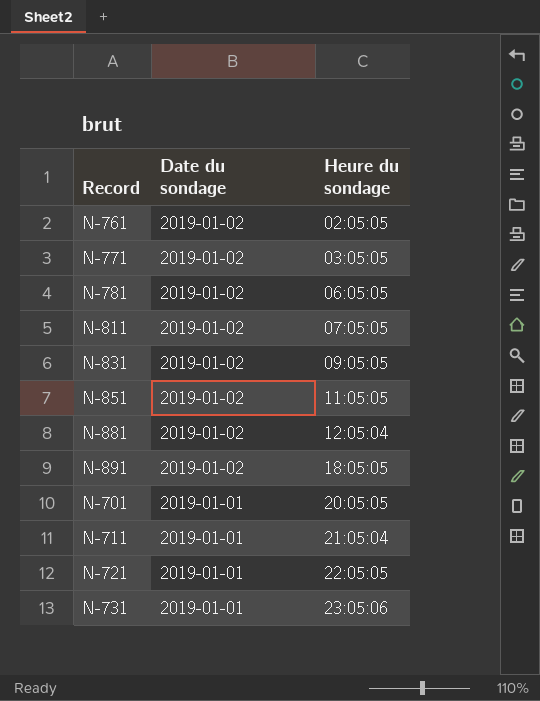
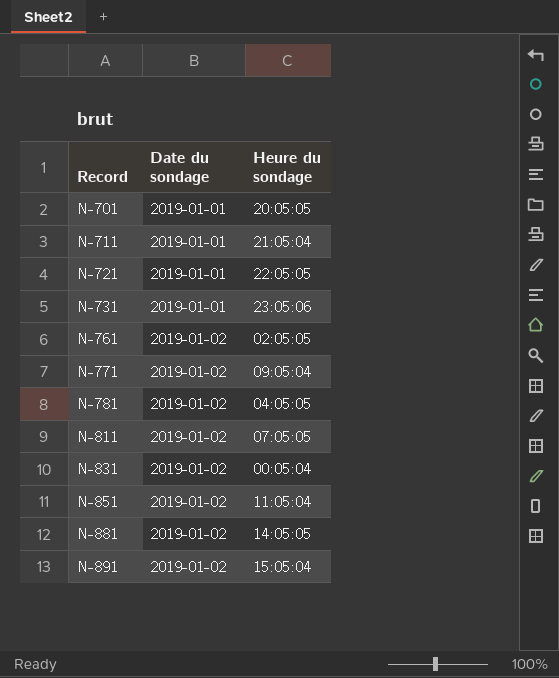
row order: Date du sondage descending -> Record ascending
N-771 | Heure du sondage: 03:05:05 -> 09:05:04
N-781 | Heure du sondage: 06:05:05 -> 04:05:05
N-831 | Heure du sondage: 09:05:05 -> 00:05:04
N-851 | Heure du sondage: 11:05:05 -> 11:05:04
N-881 | Heure du sondage: 12:05:04 -> 14:05:05
N-891 | Heure du sondage: 18:05:05 -> 15:05:04

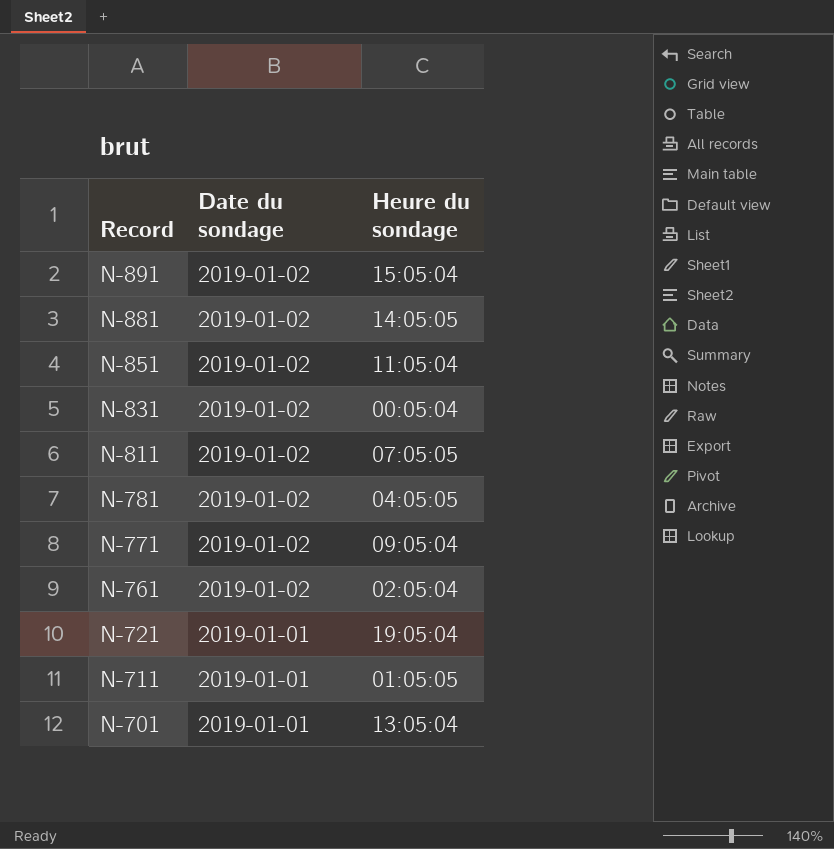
row order: Record ascending -> Record descending
row N-731: 2019-01-01 | 23:05:06 -> none
N-761 | Heure du sondage: 02:05:05 -> 02:05:04
N-721 | Heure du sondage: 22:05:05 -> 19:05:04
N-711 | Heure du sondage: 21:05:04 -> 01:05:05
N-701 | Heure du sondage: 20:05:05 -> 13:05:04

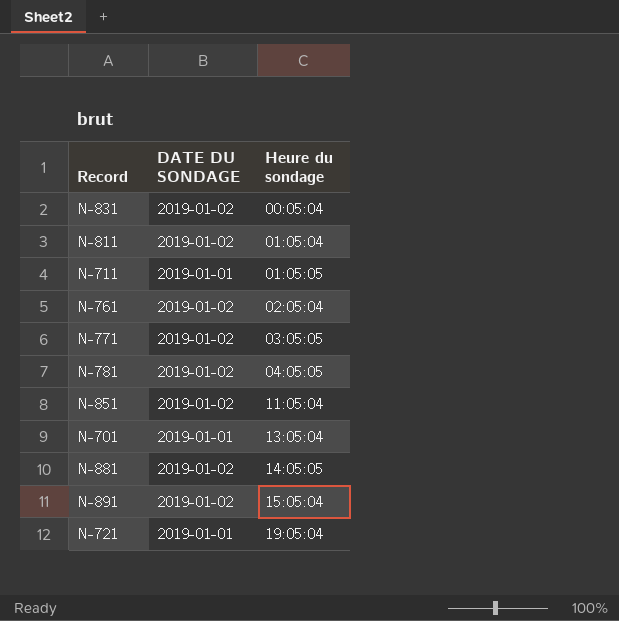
row order: Record descending -> Heure du sondage ascending
column name: Date du sondage -> DATE DU SONDAGE
N-811 | Heure du sondage: 07:05:05 -> 01:05:04
N-771 | Heure du sondage: 09:05:04 -> 03:05:05

